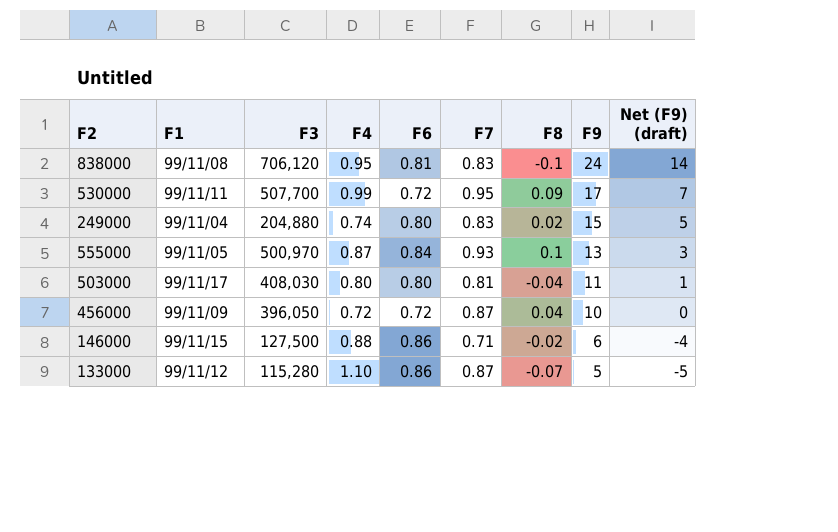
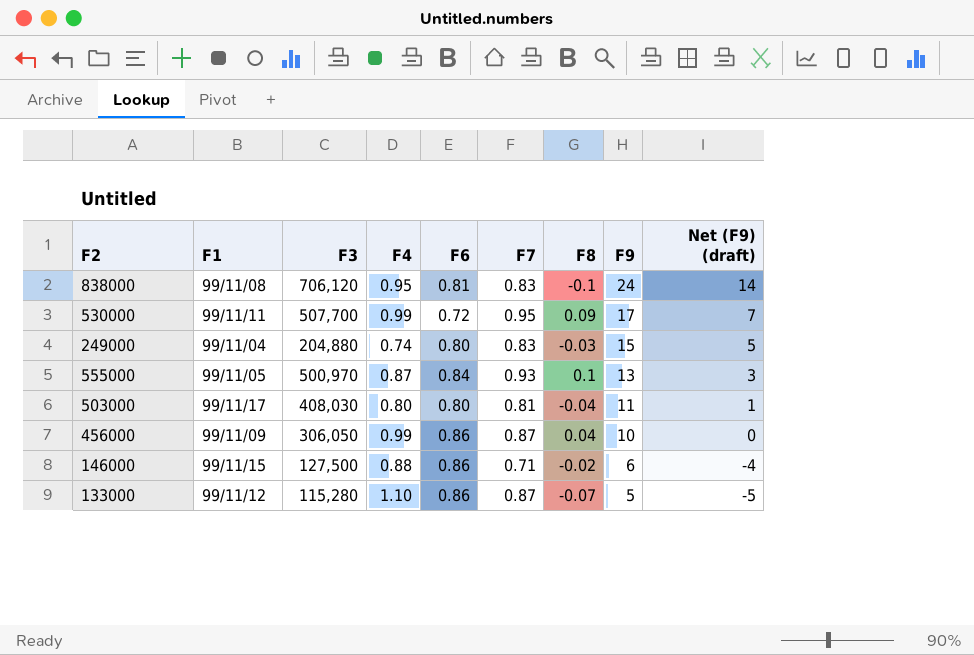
249000 | F8: 0.02 -> -0.03
456000 | F3: 396,050 -> 306,050
456000 | F4: 0.72 -> 0.99
456000 | F6: 0.72 -> 0.86

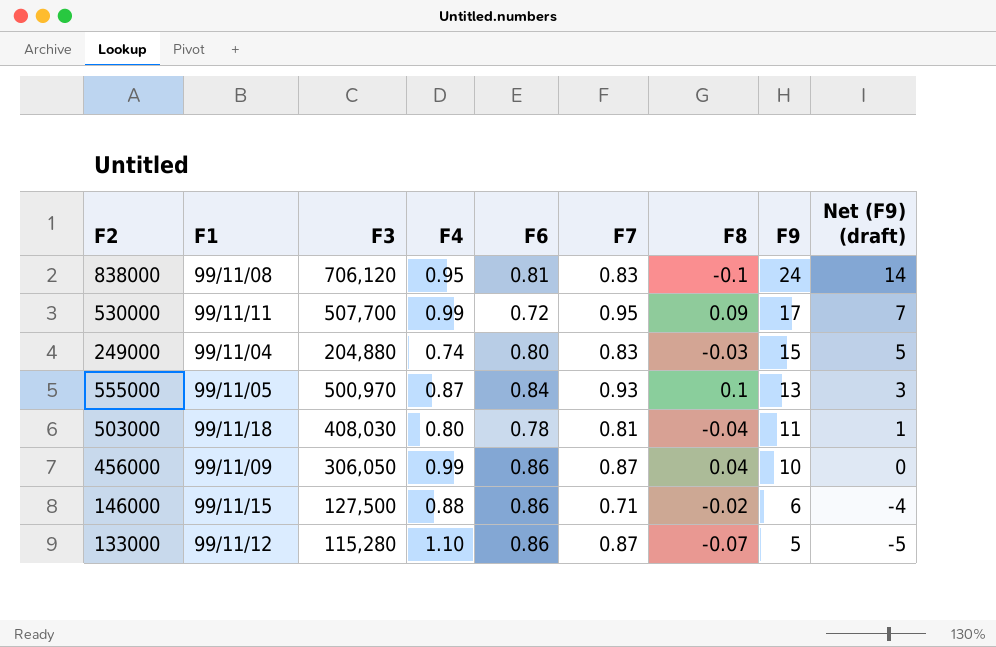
503000 | F1: 99/11/17 -> 99/11/18
503000 | F6: 0.80 -> 0.78

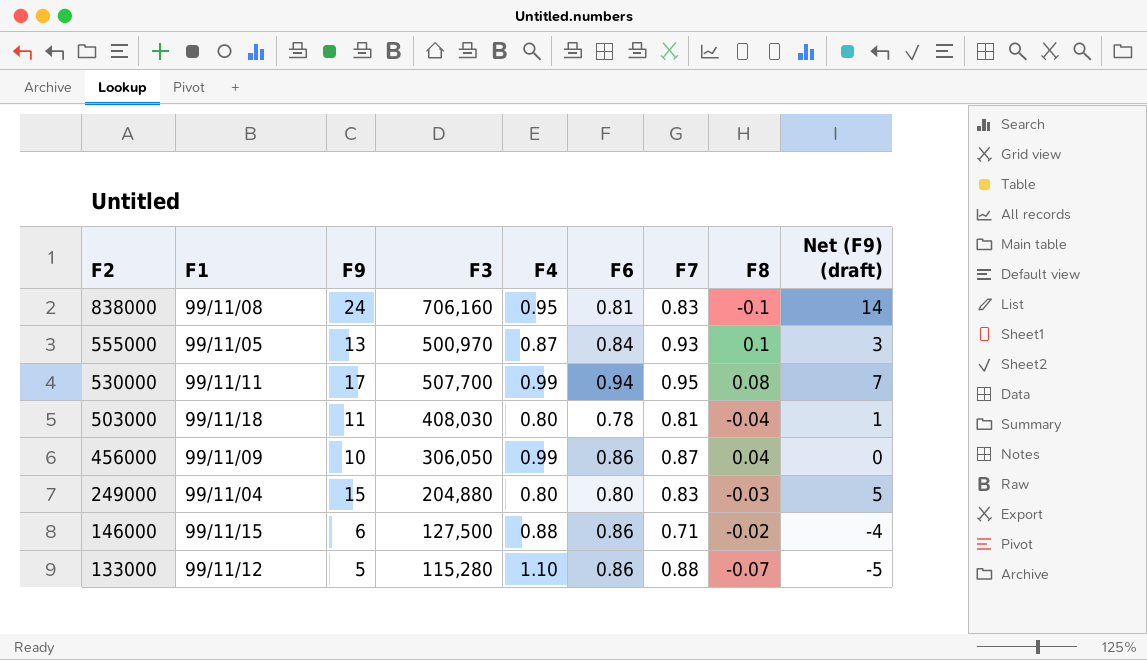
row order: F9 descending -> F2 descending
column F9 | position: 8 -> 3
838000 | F3: 706,120 -> 706,160
530000 | F6: 0.72 -> 0.94
530000 | F8: 0.09 -> 0.08
249000 | F4: 0.74 -> 0.80
133000 | F7: 0.87 -> 0.88

